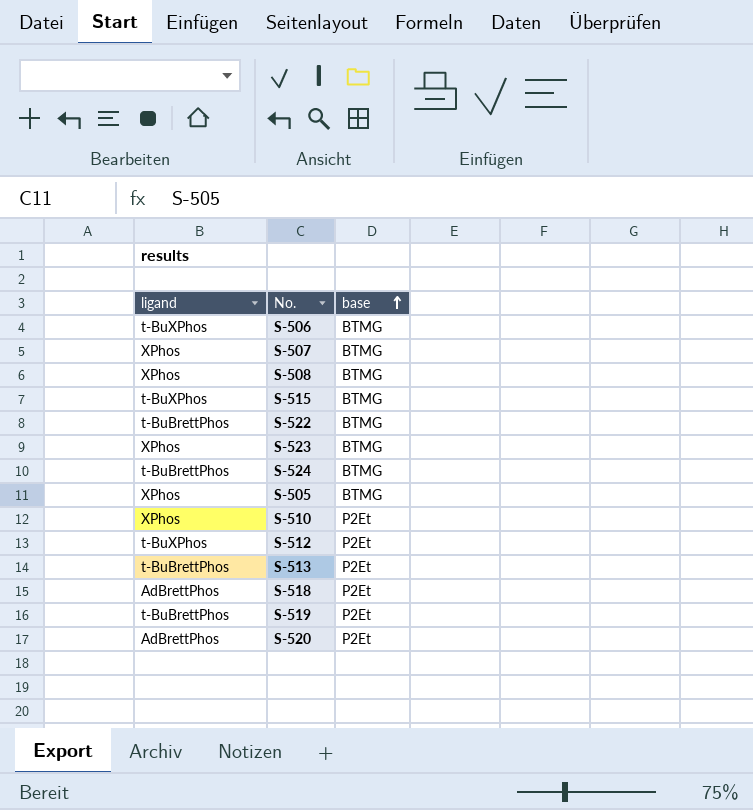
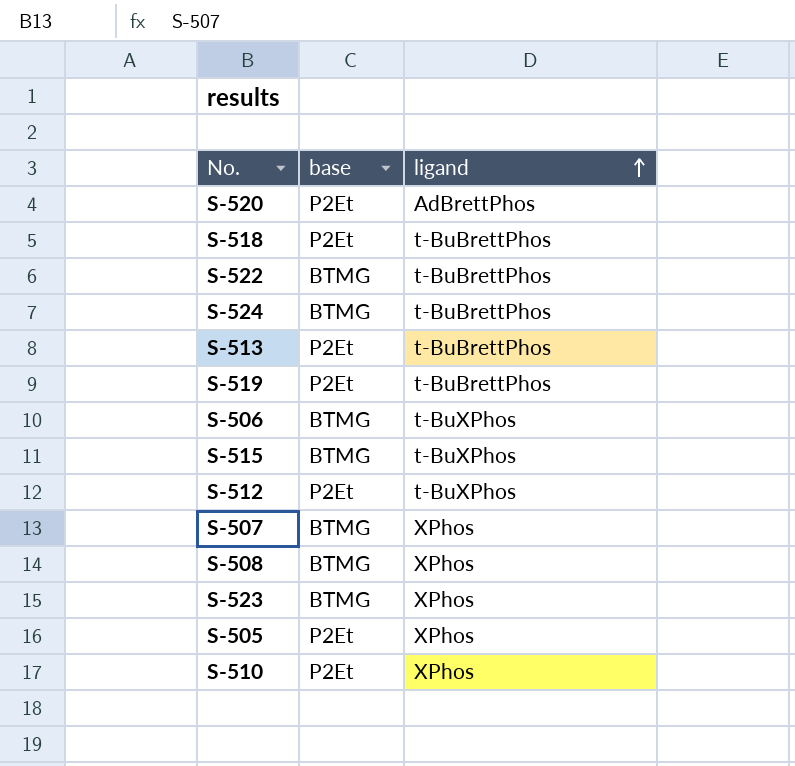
row order: base ascending -> ligand ascending
column ligand | position: 1 -> 3
S-518 | ligand: AdBrettPhos -> t-BuBrettPhos
S-505 | base: BTMG -> P2Et

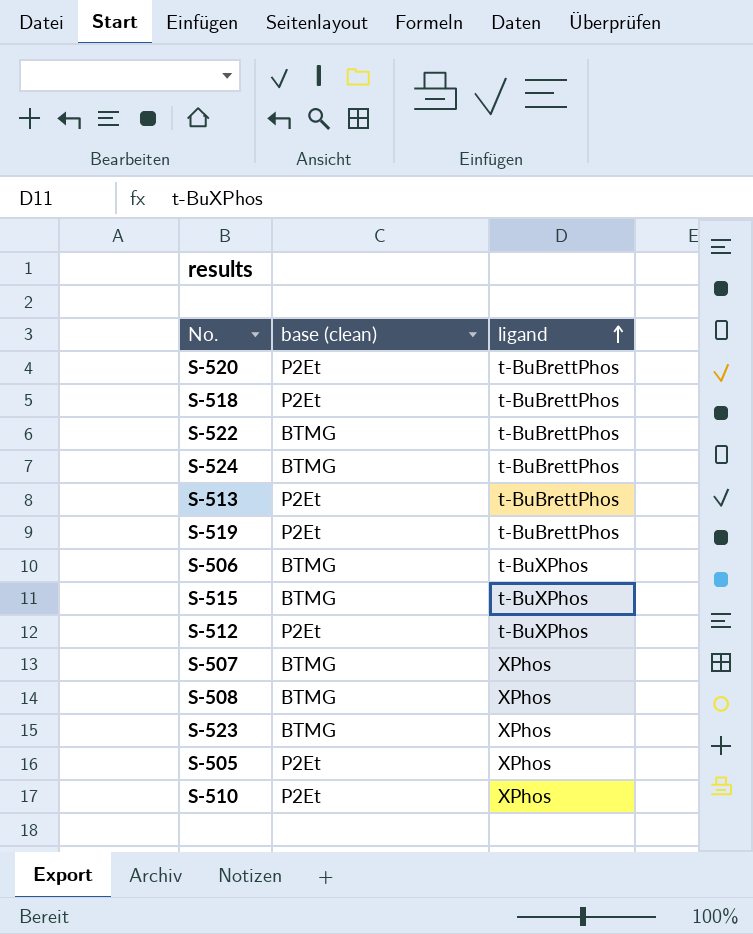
column name: base -> base (clean)
S-520 | ligand: AdBrettPhos -> t-BuBrettPhos

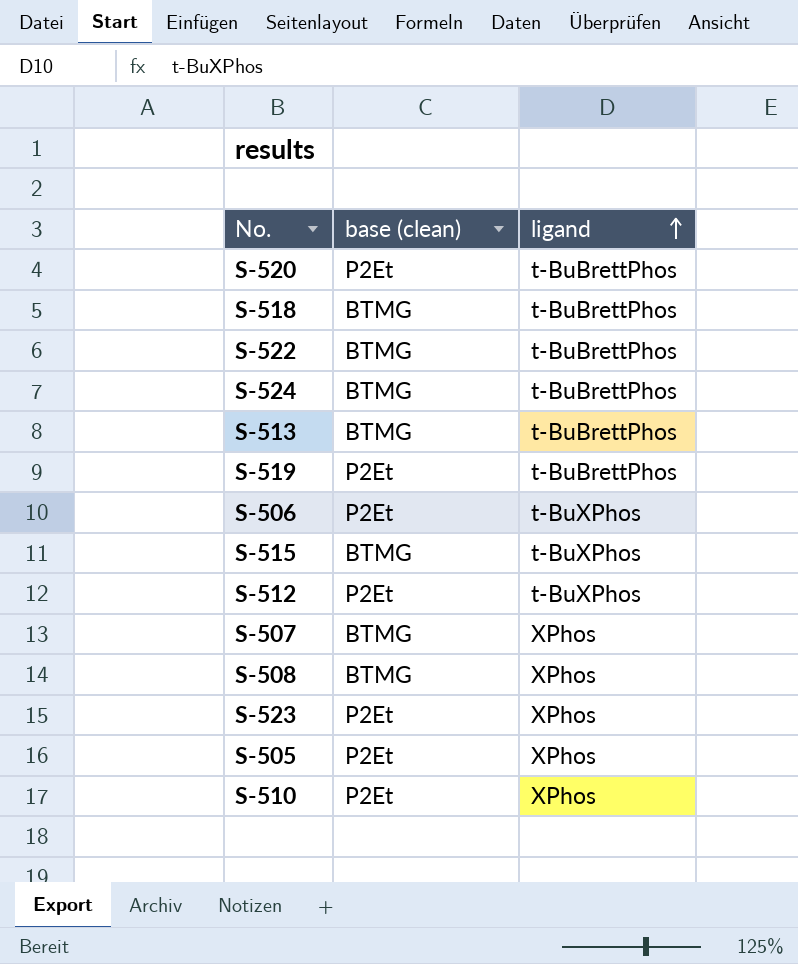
S-518 | base (clean): P2Et -> BTMG
S-513 | base (clean): P2Et -> BTMG
S-506 | base (clean): BTMG -> P2Et
S-523 | base (clean): BTMG -> P2Et

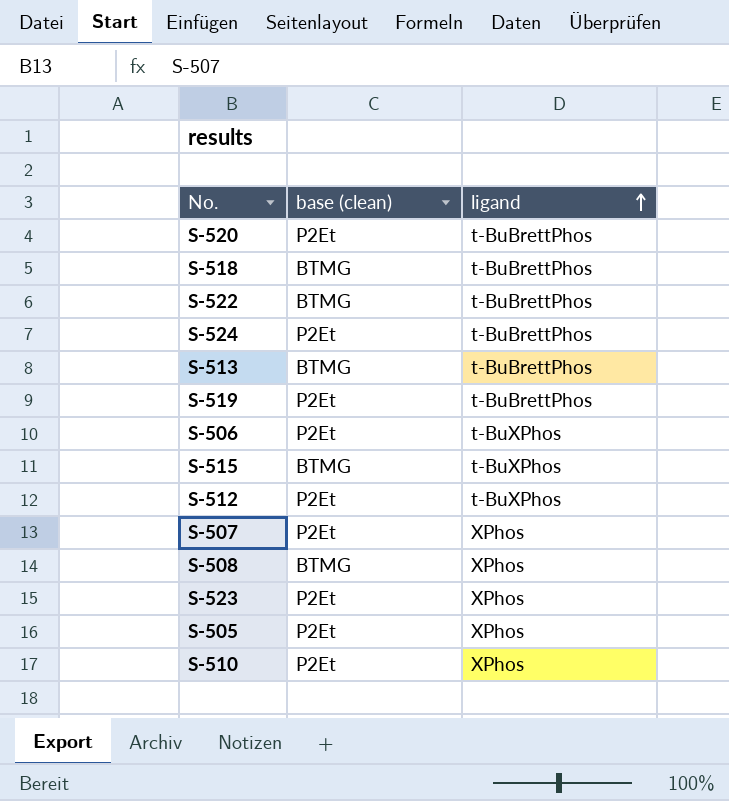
S-524 | base (clean): BTMG -> P2Et
S-507 | base (clean): BTMG -> P2Et

